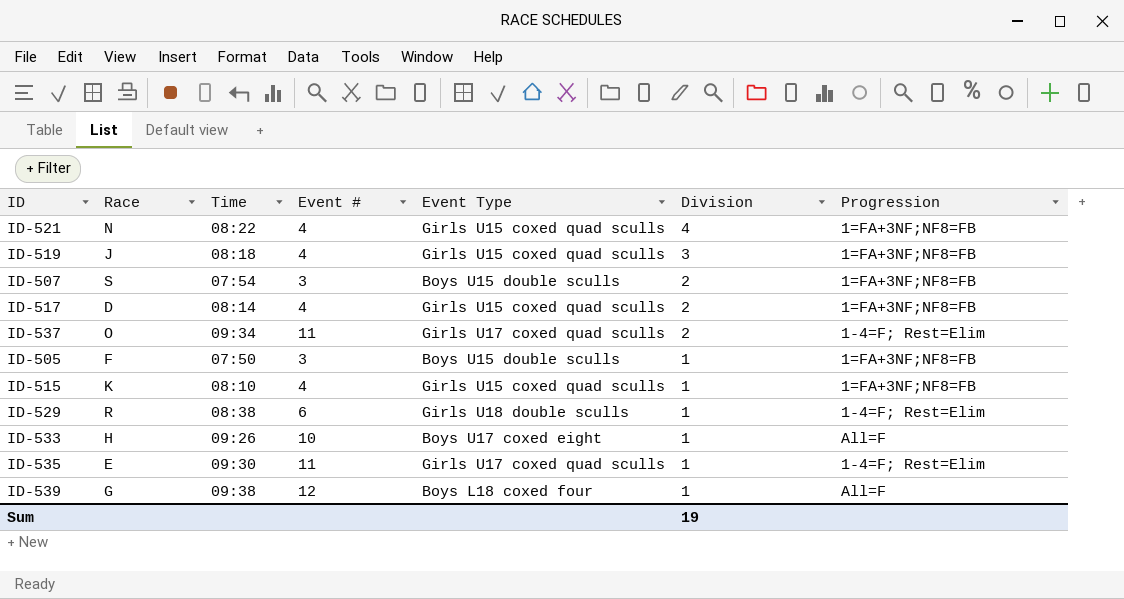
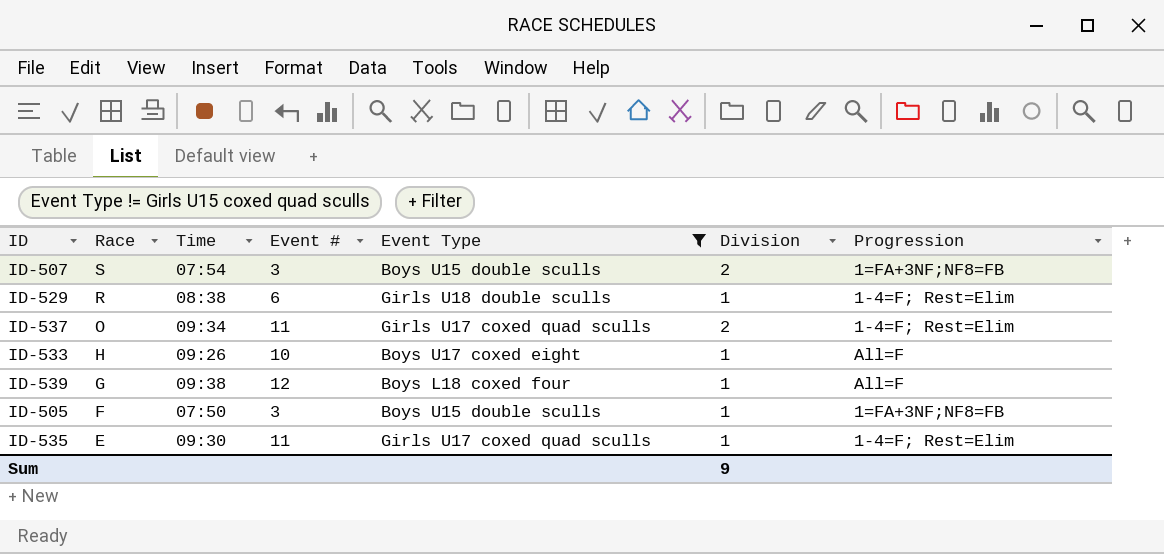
filter: none -> Event Type != Girls U15 coxed quad sculls
row order: Division descending -> Race descending
Sum | Division: 19 -> 9

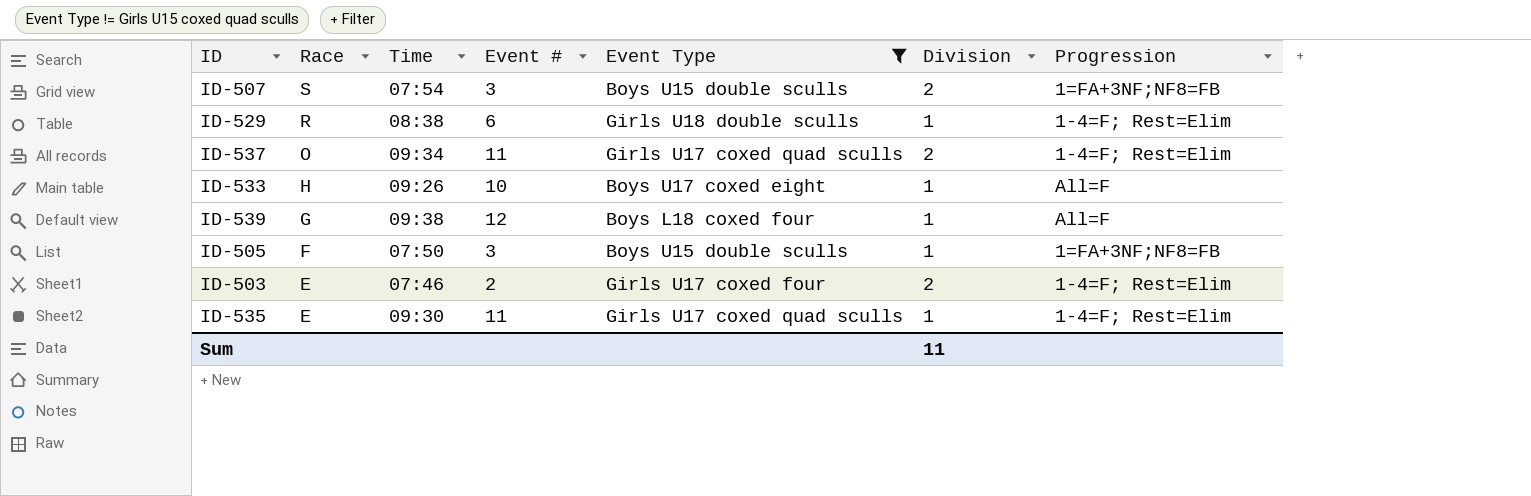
row ID-503: none -> E | 07:46 | 2 | Girls U17 coxed four | 2 | 1-4=F; Rest=Elim
Sum | Division: 9 -> 11

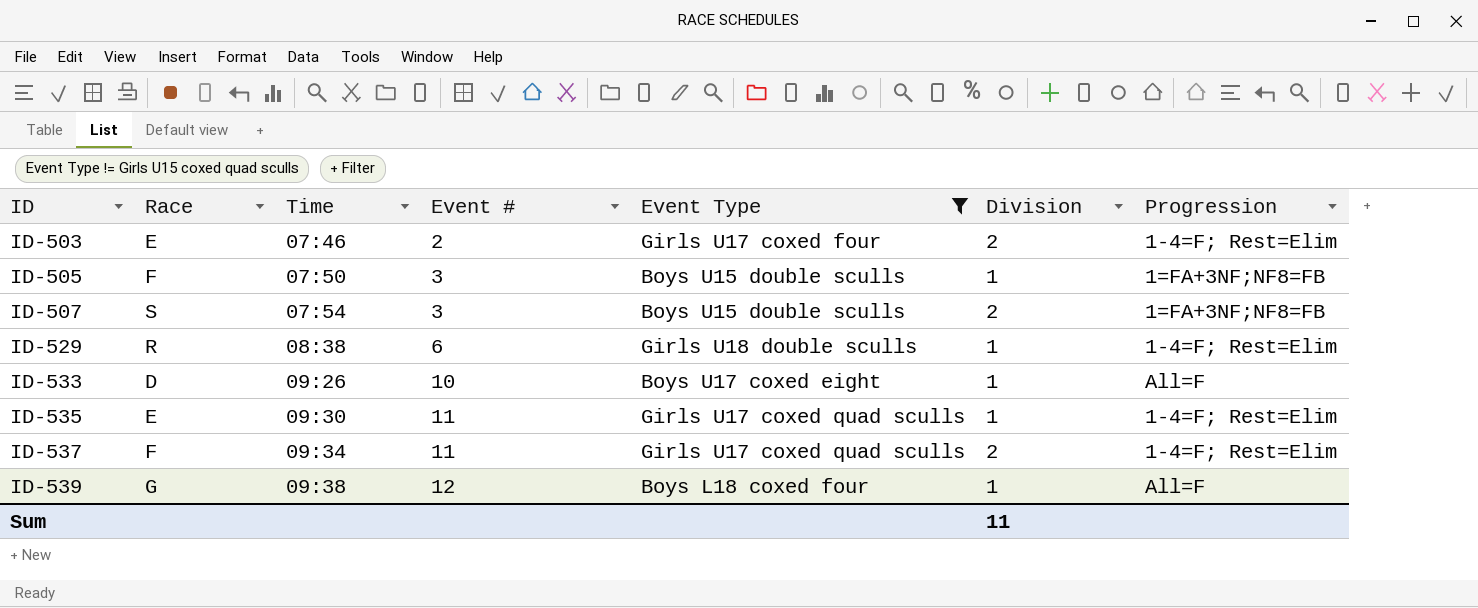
row order: Race descending -> ID ascending
ID-533 | Race: H -> D
ID-537 | Race: O -> F

